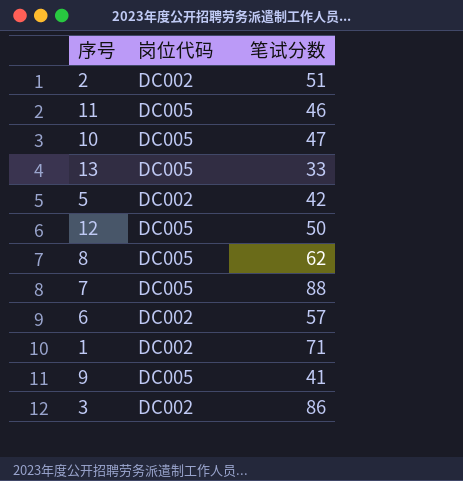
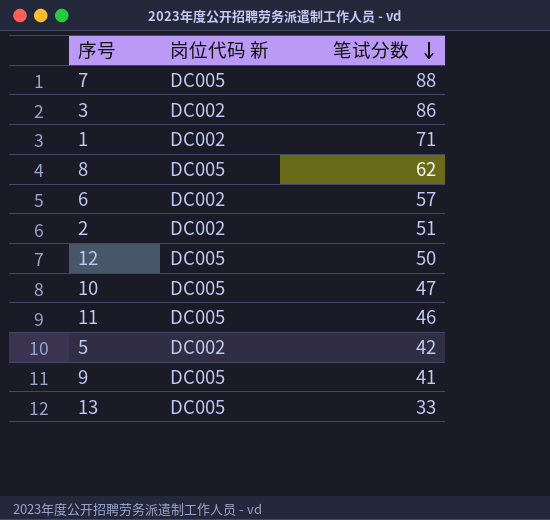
row order: none -> 笔试分数 descending
column name: 岗位代码 -> 岗位代码 新

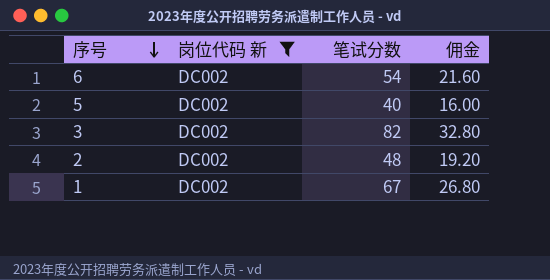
filter: none -> 岗位代码 新 = DC002
row order: 笔试分数 descending -> 序号 descending
column 佣金 | formula: none -> [笔试分数] * 0.4
6 | 笔试分数: 57 -> 54
5 | 笔试分数: 42 -> 40
3 | 笔试分数: 86 -> 82
2 | 笔试分数: 51 -> 48
1 | 笔试分数: 71 -> 67

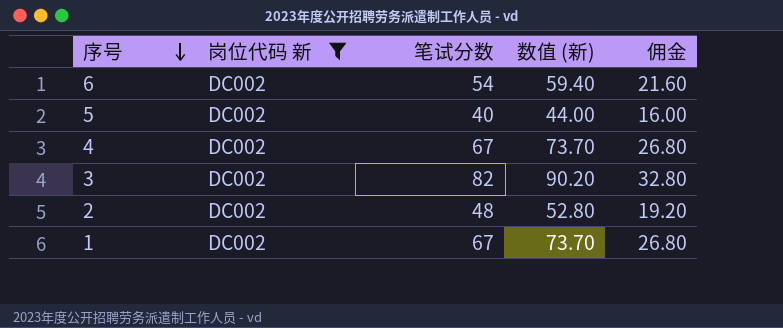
column 数值 (新) | formula: none -> [笔试分数] * 1.1
row 4: none -> DC002 | 67 | 73.70 | 26.80

